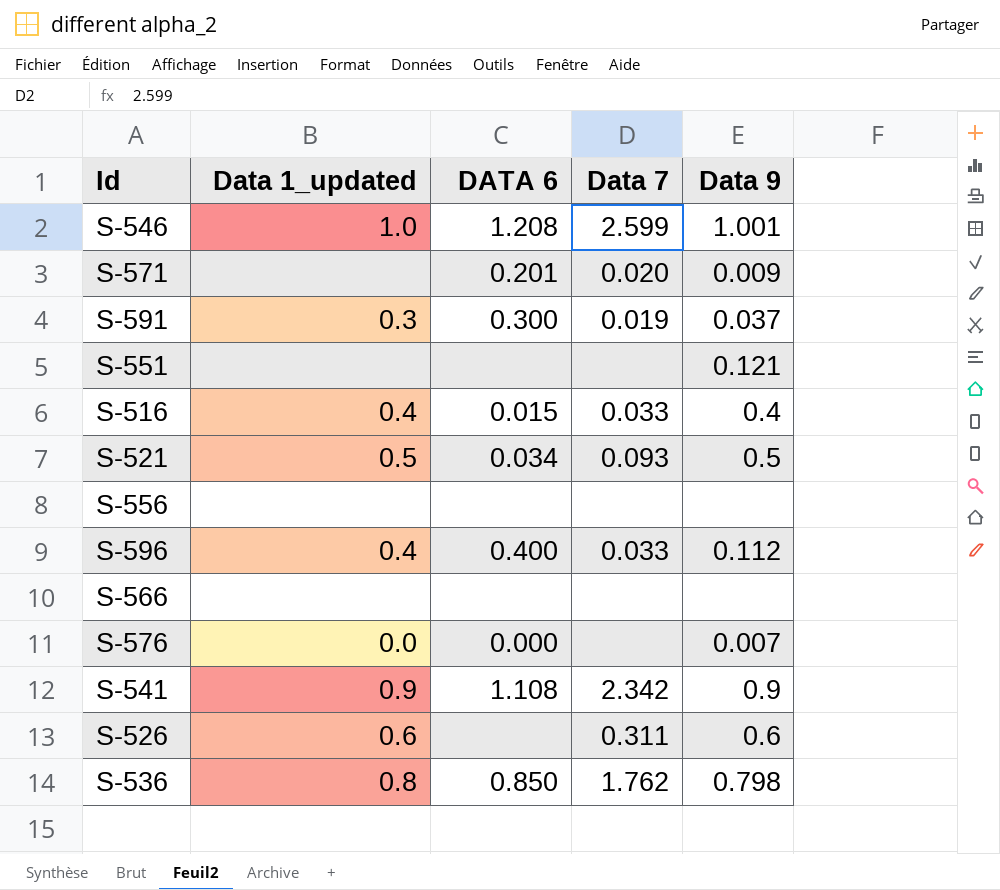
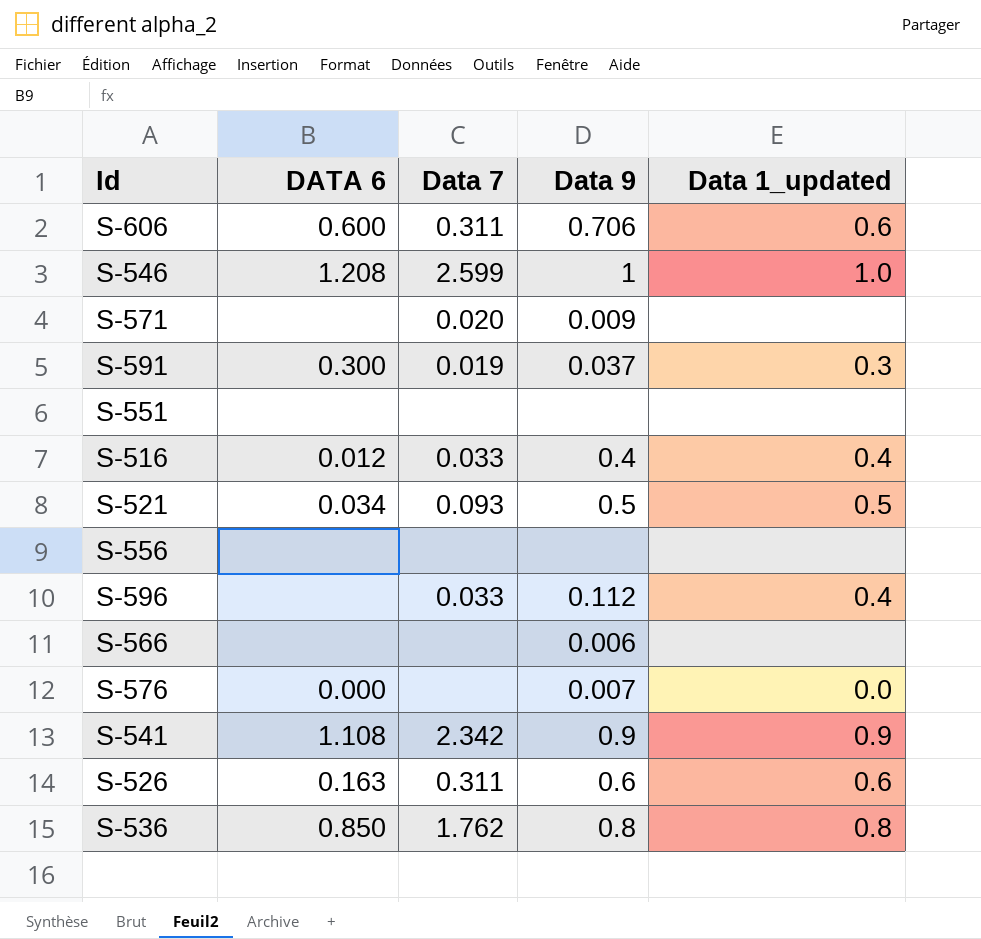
column Data 1_updated | position: 2 -> 5
row S-606: none -> 0.600 | 0.311 | 0.706 | 0.6
S-546 | Data 9: 1.001 -> 1
S-571 | DATA 6: 0.201 -> none
S-551 | Data 9: 0.121 -> none
S-516 | DATA 6: 0.015 -> 0.012
S-596 | DATA 6: 0.400 -> none
S-566 | Data 9: none -> 0.006
S-526 | DATA 6: none -> 0.163
S-536 | Data 9: 0.798 -> 0.8

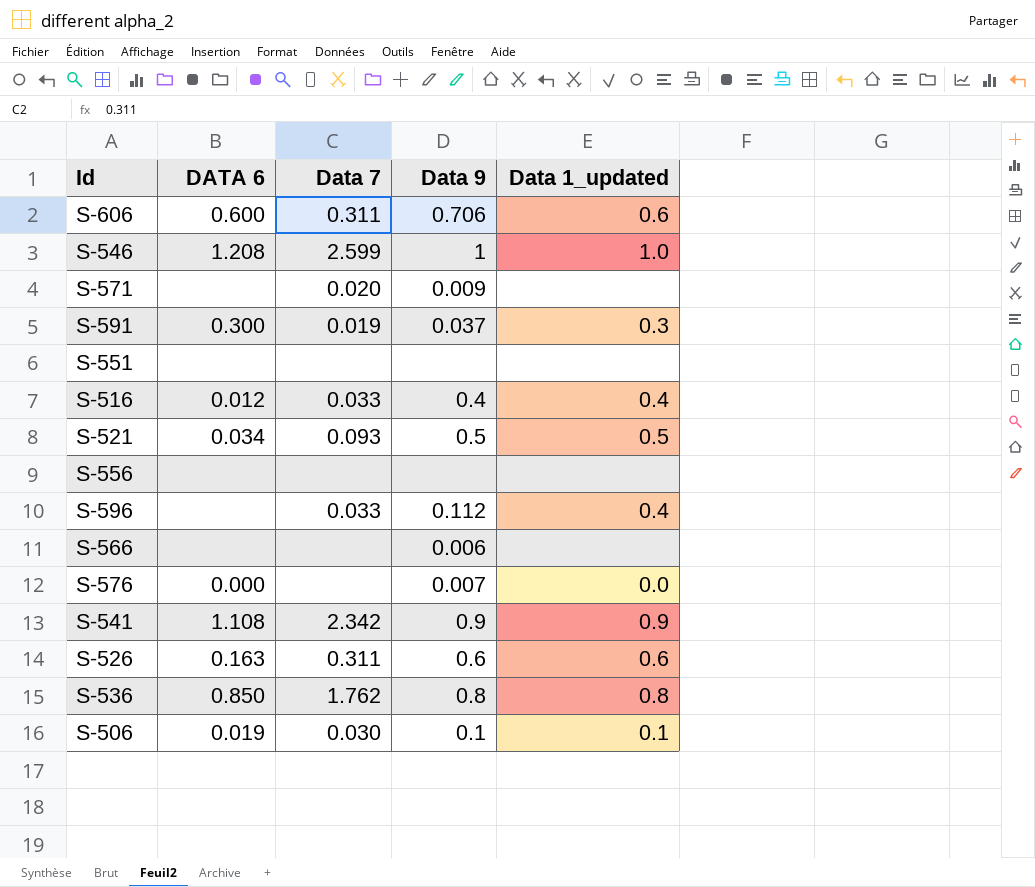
row S-506: none -> 0.019 | 0.030 | 0.1 | 0.1

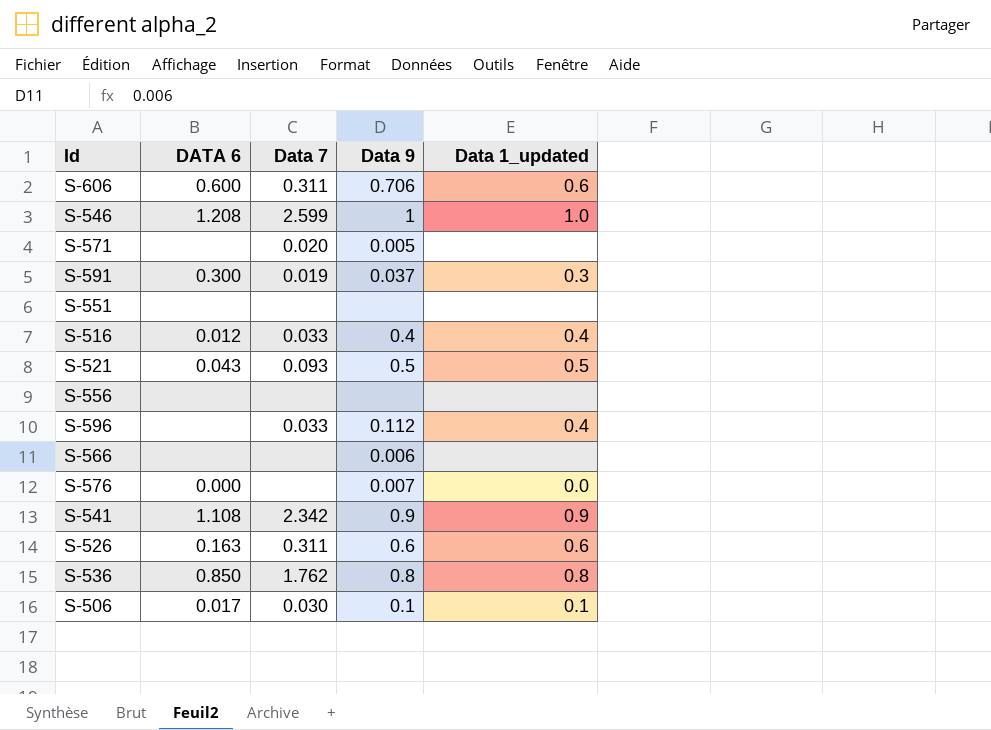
S-571 | Data 9: 0.009 -> 0.005
S-521 | DATA 6: 0.034 -> 0.043
S-506 | DATA 6: 0.019 -> 0.017

